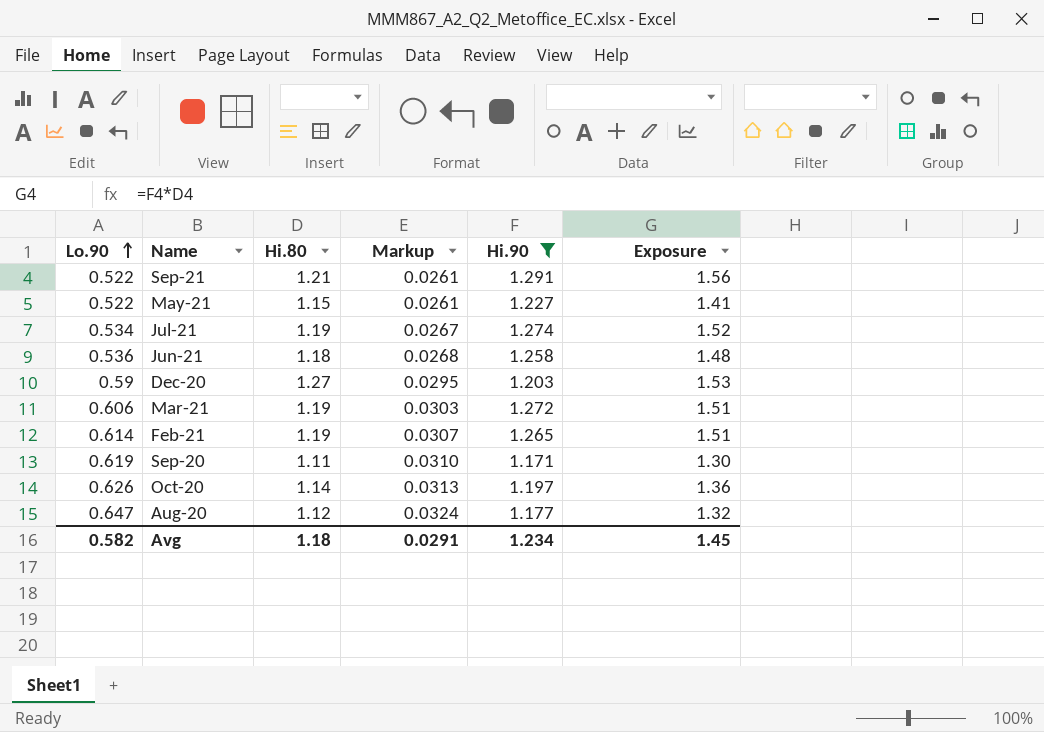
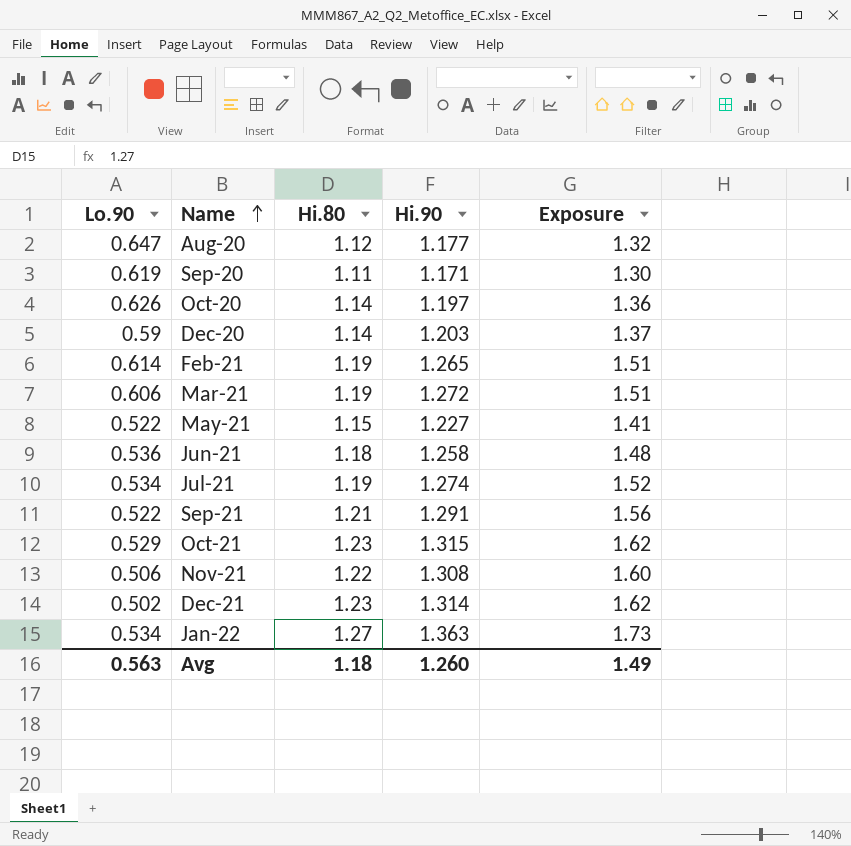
filter: Hi.90 <= 1.291 -> none
row order: Lo.90 ascending -> Name ascending
column Markup | formula: [Lo.90] * 0.05 -> none
Dec-20 | Hi.80: 1.27 -> 1.14
Dec-20 | Exposure: 1.53 -> 1.37
Avg | Lo.90: 0.582 -> 0.563
Avg | Hi.90: 1.234 -> 1.260
Avg | Exposure: 1.45 -> 1.49

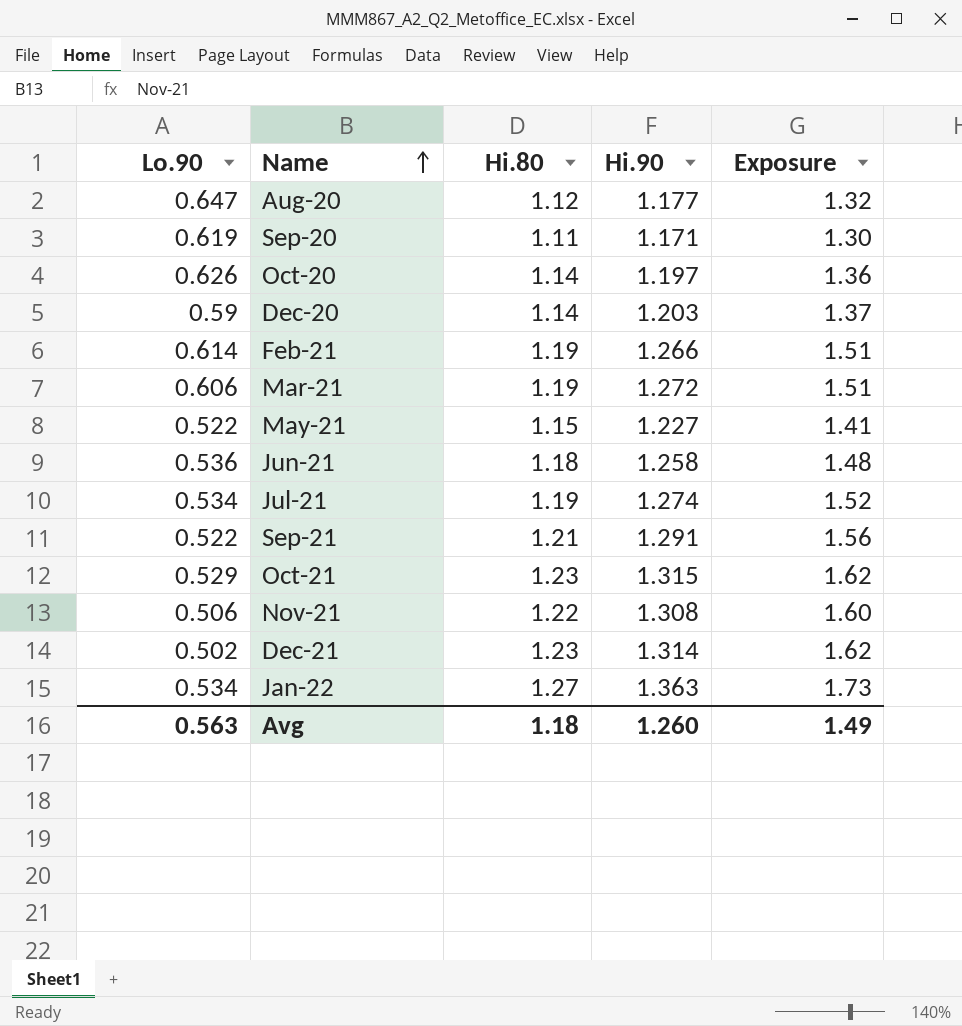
Feb-21 | Hi.90: 1.265 -> 1.266

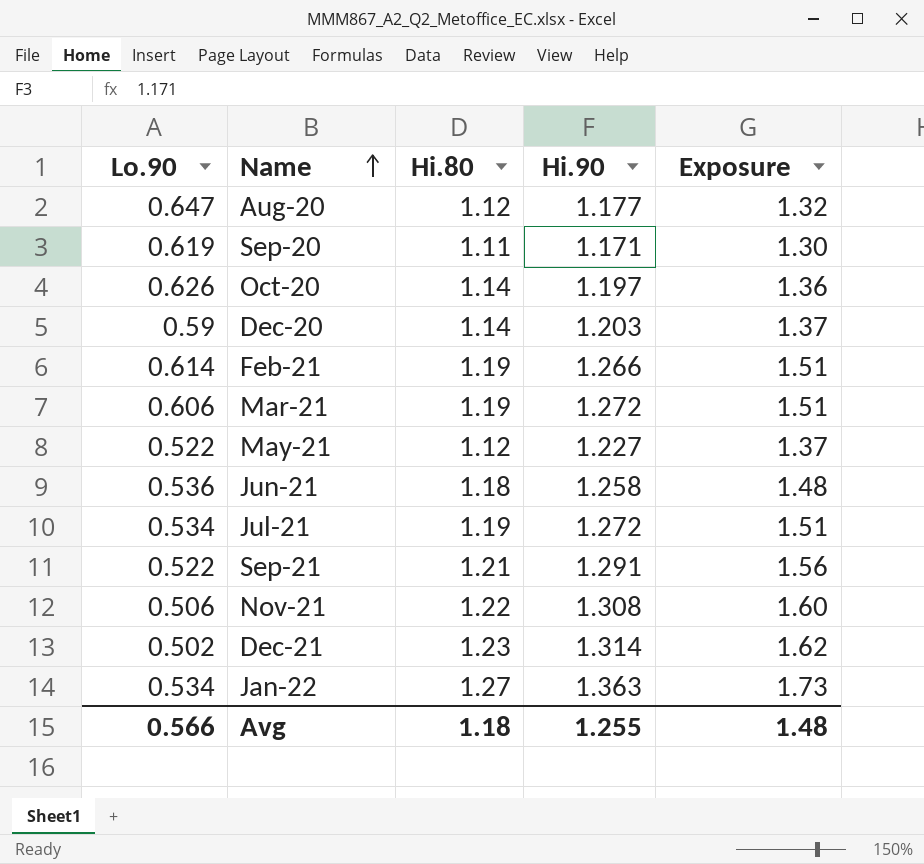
row Oct-21: 0.529 | 1.23 | 1.315 | 1.62 -> none
May-21 | Hi.80: 1.15 -> 1.12
May-21 | Exposure: 1.41 -> 1.37
Jul-21 | Hi.90: 1.274 -> 1.272
Jul-21 | Exposure: 1.52 -> 1.51
Avg | Lo.90: 0.563 -> 0.566
Avg | Hi.90: 1.260 -> 1.255
Avg | Exposure: 1.49 -> 1.48

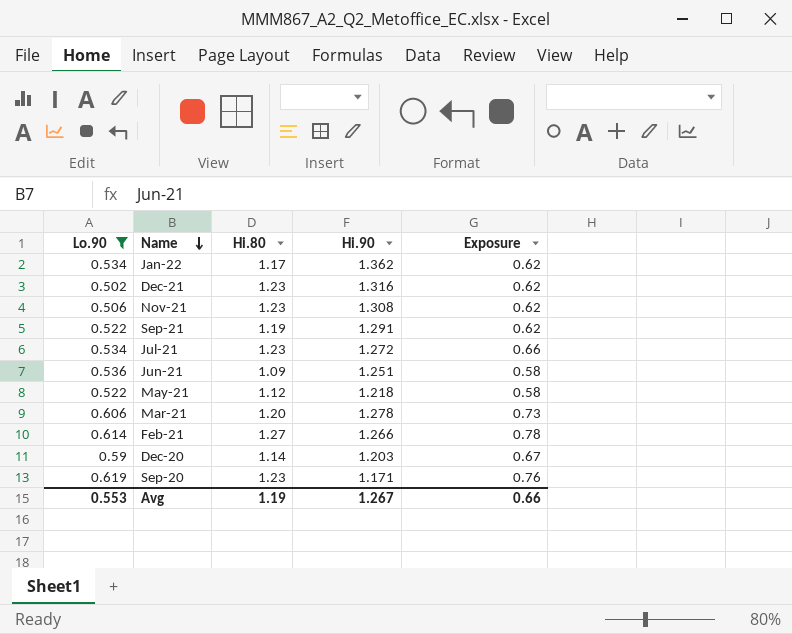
filter: none -> Lo.90 <= 0.619
row order: Name ascending -> Name descending
column Exposure | formula: [Hi.80] * [Hi.90] -> [Lo.90] * [Hi.80]
Jan-22 | Hi.80: 1.27 -> 1.17
Jan-22 | Hi.90: 1.363 -> 1.362
Dec-21 | Hi.90: 1.314 -> 1.316
Nov-21 | Hi.80: 1.22 -> 1.23
Sep-21 | Hi.80: 1.21 -> 1.19
Jul-21 | Hi.80: 1.19 -> 1.23
Jun-21 | Hi.80: 1.18 -> 1.09
Jun-21 | Hi.90: 1.258 -> 1.251
May-21 | Hi.90: 1.227 -> 1.218
Mar-21 | Hi.80: 1.19 -> 1.20
Mar-21 | Hi.90: 1.272 -> 1.278
Feb-21 | Hi.80: 1.19 -> 1.27
Sep-20 | Hi.80: 1.11 -> 1.23
Avg | Lo.90: 0.566 -> 0.553
Avg | Hi.80: 1.18 -> 1.19
Avg | Hi.90: 1.255 -> 1.267
Avg | Exposure: 1.48 -> 0.66

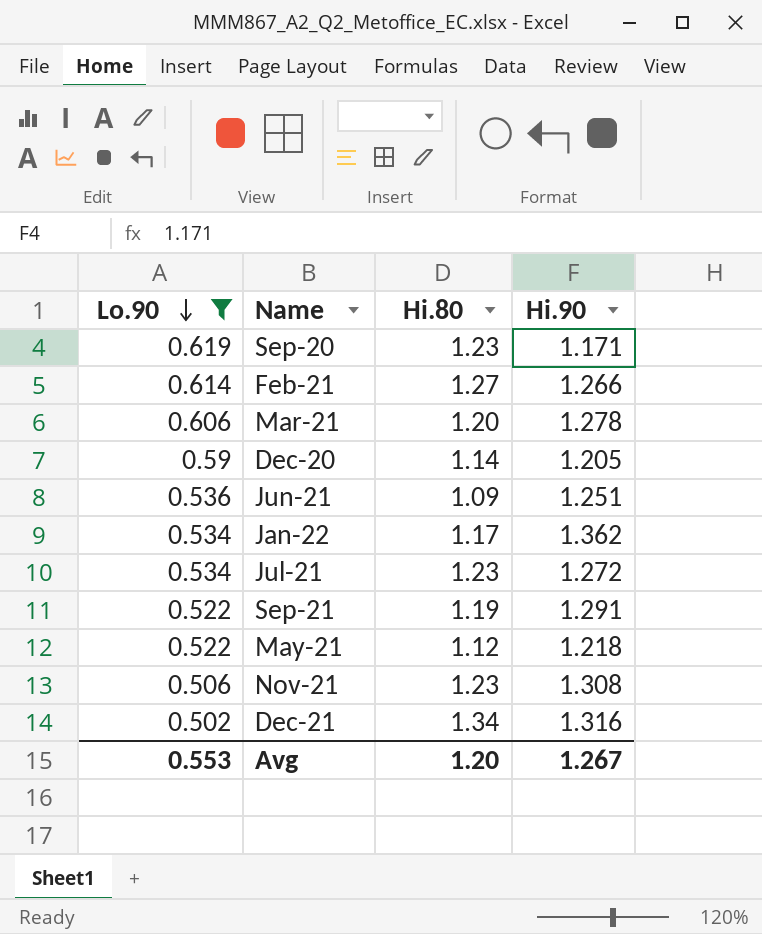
row order: Name descending -> Lo.90 descending
column Exposure | formula: [Lo.90] * [Hi.80] -> none
Dec-20 | Hi.90: 1.203 -> 1.205
Dec-21 | Hi.80: 1.23 -> 1.34
Avg | Hi.80: 1.19 -> 1.20

